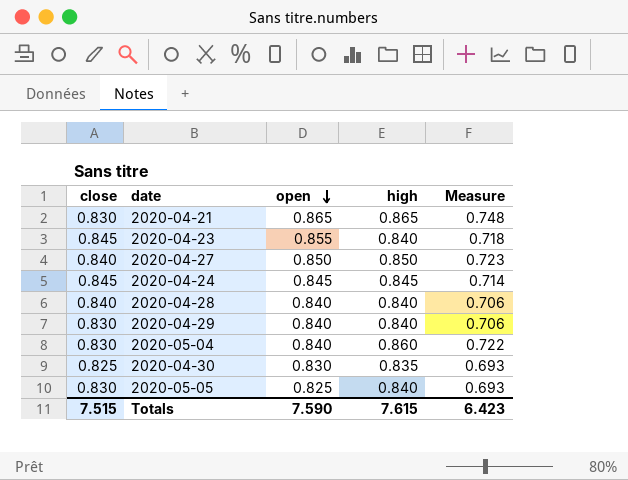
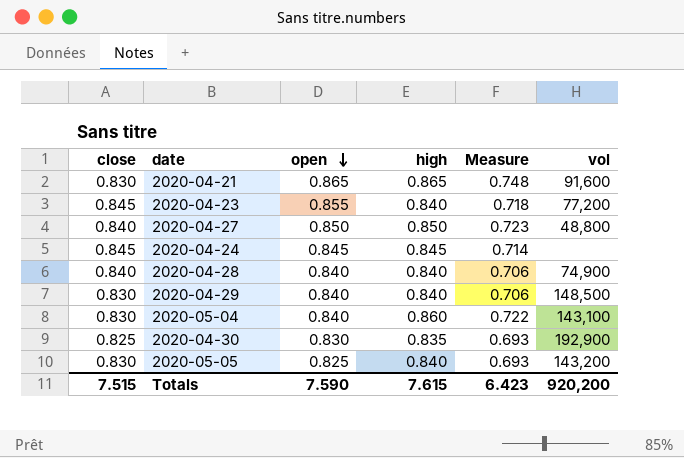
column vol | position: none -> 6

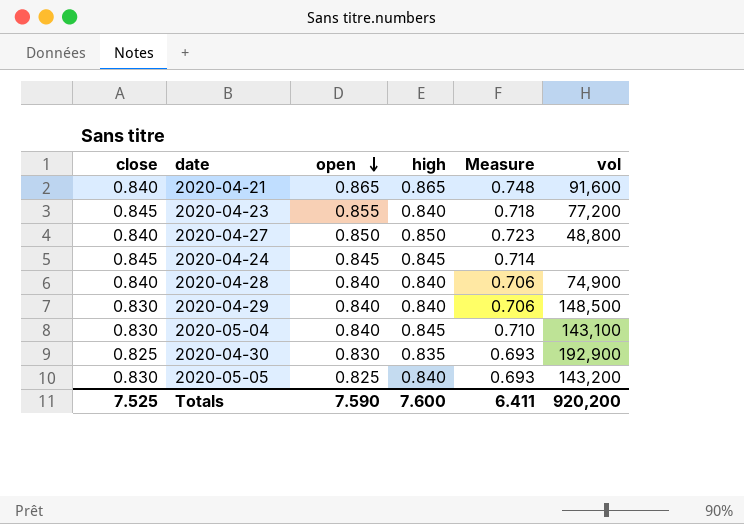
2020-04-21 | close: 0.830 -> 0.840
2020-05-04 | high: 0.860 -> 0.845
2020-05-04 | Measure: 0.722 -> 0.710
Totals | close: 7.515 -> 7.525
Totals | high: 7.615 -> 7.600
Totals | Measure: 6.423 -> 6.411

